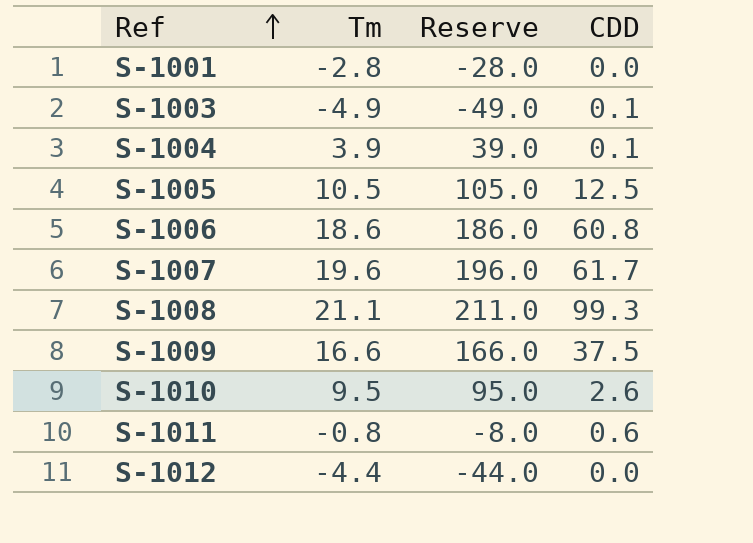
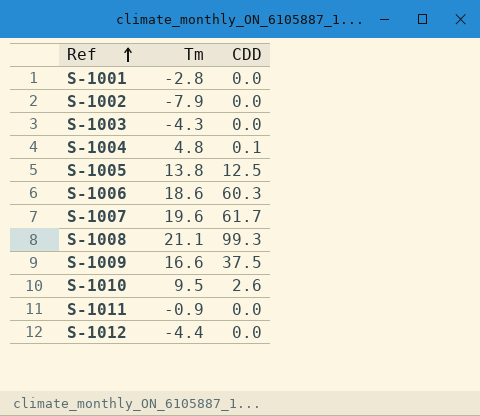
column Reserve | formula: [Tm] * 10 -> none
row S-1002: none -> -7.9 | 0.0
S-1003 | Tm: -4.9 -> -4.3
S-1003 | CDD: 0.1 -> 0.0
S-1004 | Tm: 3.9 -> 4.8
S-1005 | Tm: 10.5 -> 13.8
S-1006 | CDD: 60.8 -> 60.3
S-1011 | Tm: -0.8 -> -0.9
S-1011 | CDD: 0.6 -> 0.0

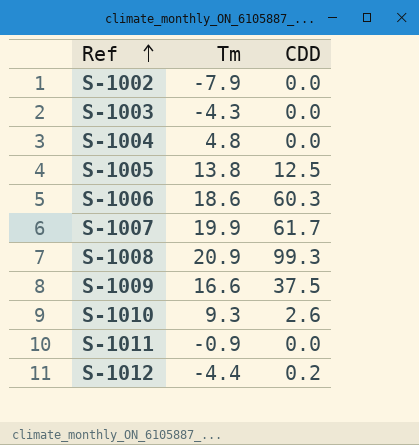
row S-1001: -2.8 | 0.0 -> none
S-1004 | CDD: 0.1 -> 0.0
S-1007 | Tm: 19.6 -> 19.9
S-1008 | Tm: 21.1 -> 20.9
S-1010 | Tm: 9.5 -> 9.3
S-1012 | CDD: 0.0 -> 0.2

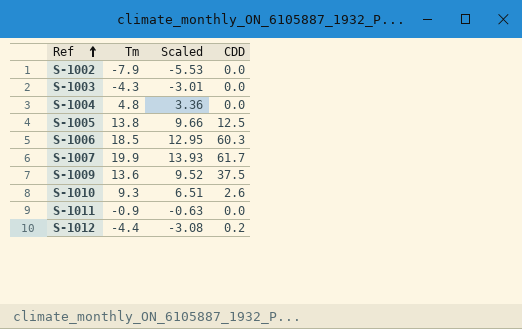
column Scaled | formula: none -> [Tm] * 0.7
row S-1008: 20.9 | 99.3 -> none
S-1006 | Tm: 18.6 -> 18.5
S-1009 | Tm: 16.6 -> 13.6

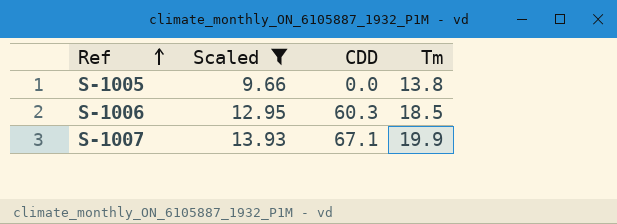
filter: none -> Scaled >= 9.66
column Tm | position: 2 -> 4
S-1005 | CDD: 12.5 -> 0.0
S-1007 | CDD: 61.7 -> 67.1

